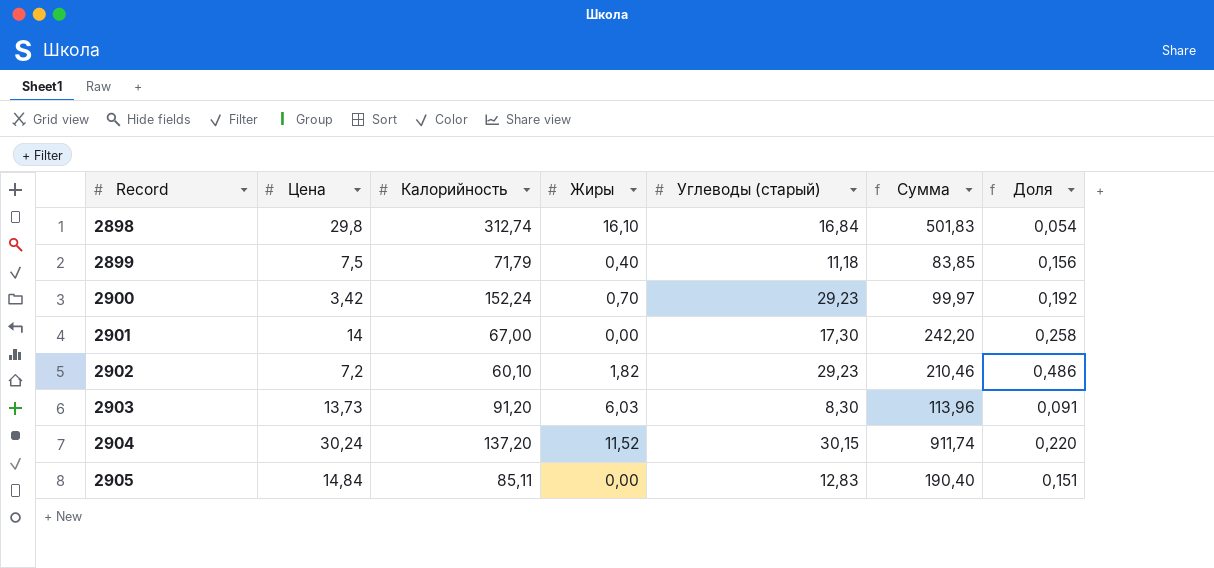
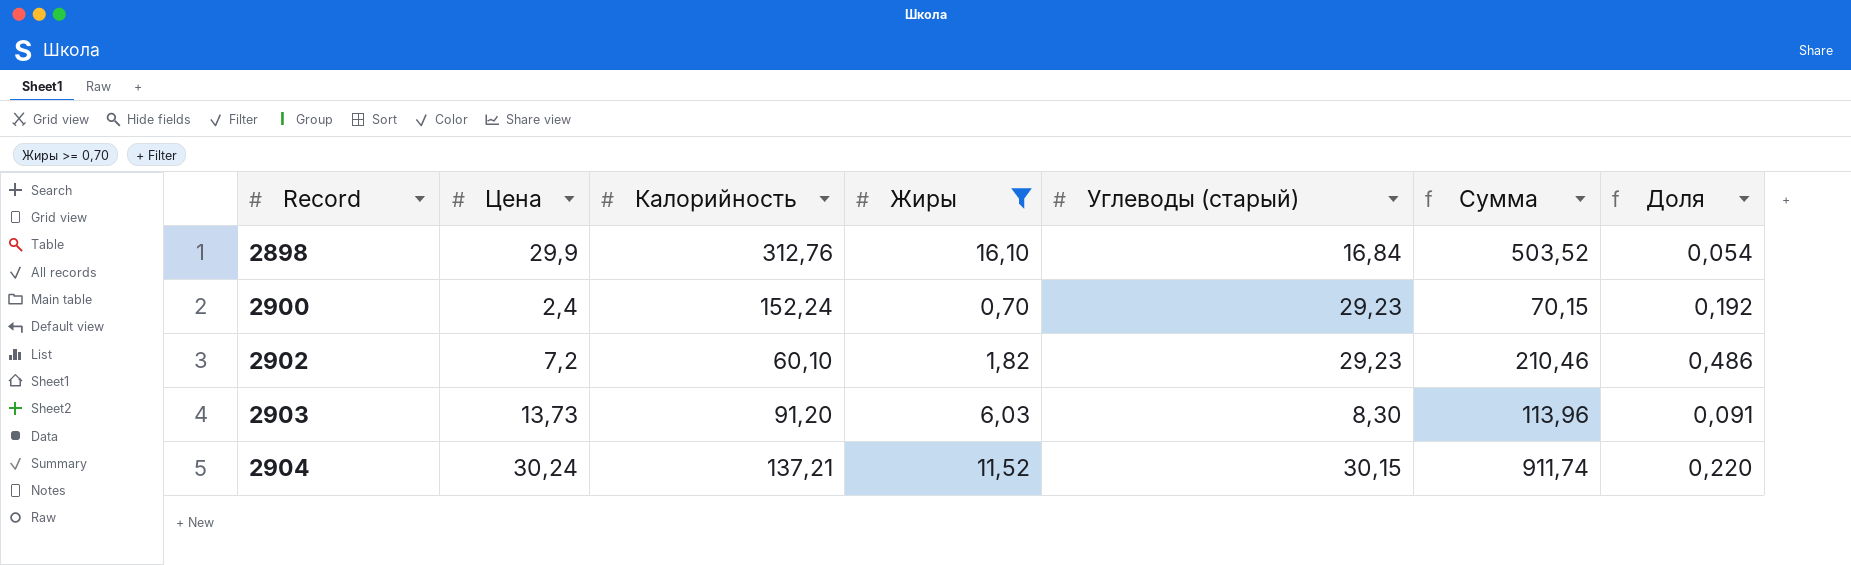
filter: none -> Жиры >= 0,70
2898 | Цена: 29,8 -> 29,9
2898 | Калорийность: 312,74 -> 312,76
2898 | Сумма: 501,83 -> 503,52
2900 | Цена: 3,42 -> 2,4
2900 | Сумма: 99,97 -> 70,15
2904 | Калорийность: 137,20 -> 137,21

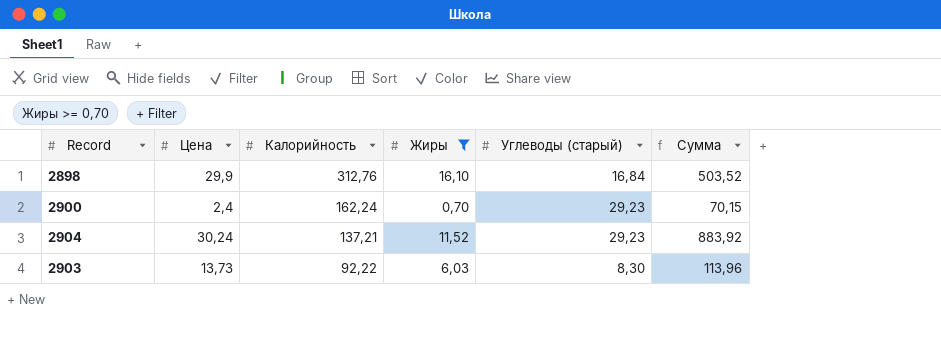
row order: Record ascending -> Калорийность descending
column Доля | formula: [Углеводы (старый)] / [Калорийность] -> none
row 2902: 7,2 | 60,10 | 1,82 | 29,23 | 210,46 | 0,486 -> none
2900 | Калорийность: 152,24 -> 162,24
2904 | Углеводы (старый): 30,15 -> 29,23
2904 | Сумма: 911,74 -> 883,92
2903 | Калорийность: 91,20 -> 92,22

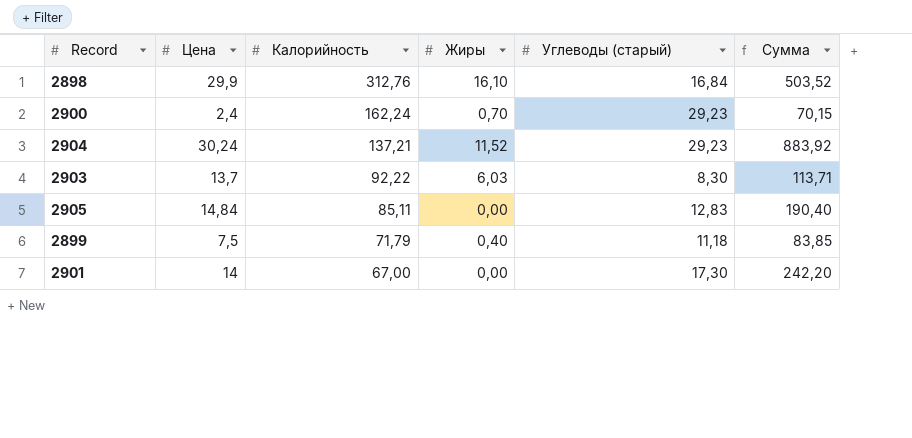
filter: Жиры >= 0,70 -> none
2903 | Цена: 13,73 -> 13,7
2903 | Сумма: 113,96 -> 113,71

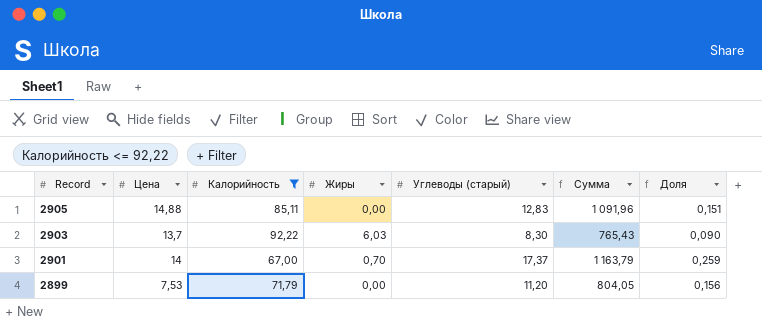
filter: none -> Калорийность <= 92,22
row order: Калорийность descending -> Record descending
column Сумма | formula: [Цена] * [Углеводы (старый)] -> [Калорийность] * [Углеводы (старый)]
column Доля | formula: none -> [Углеводы (старый)] / [Калорийность]
2905 | Цена: 14,84 -> 14,88
2901 | Жиры: 0,00 -> 0,70
2901 | Углеводы (старый): 17,30 -> 17,37
2899 | Цена: 7,5 -> 7,53
2899 | Жиры: 0,40 -> 0,00
2899 | Углеводы (старый): 11,18 -> 11,20

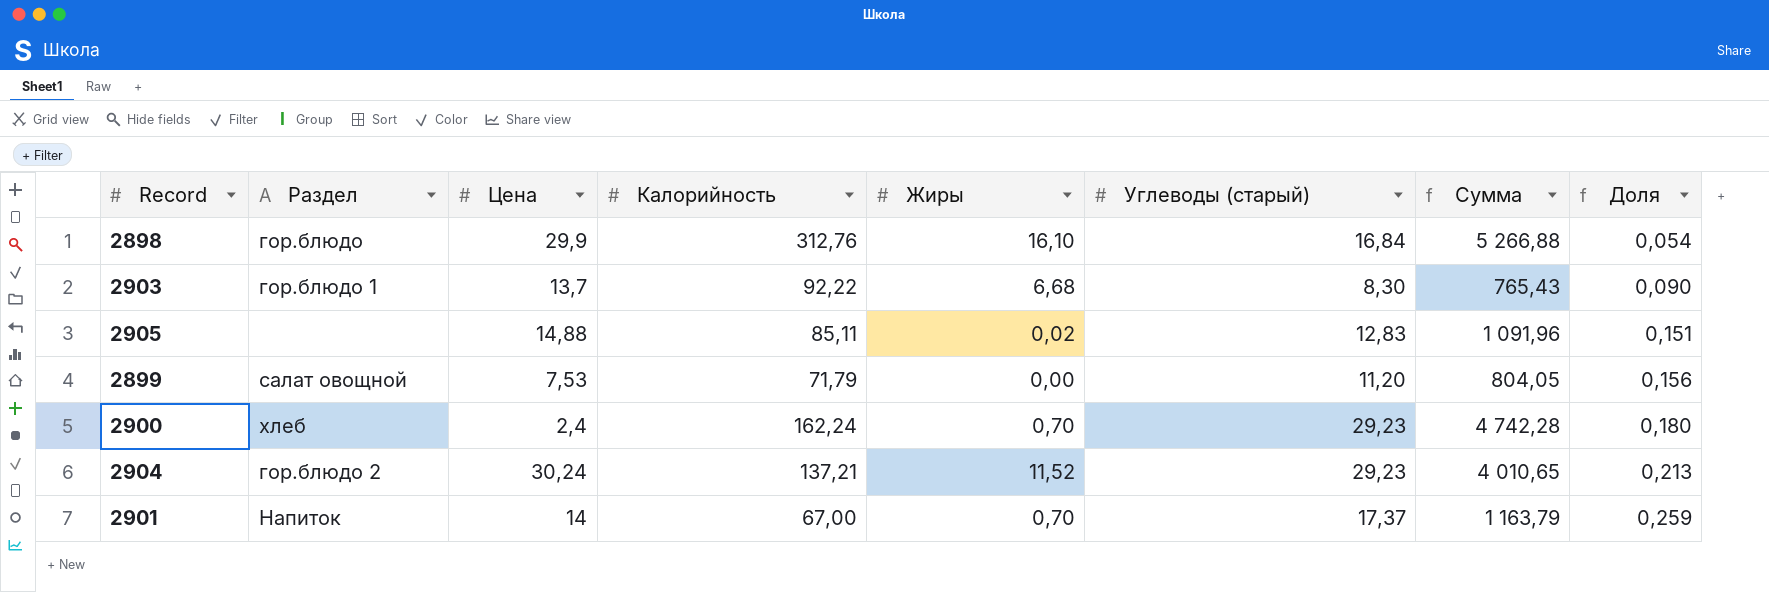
filter: Калорийность <= 92,22 -> none
row order: Record descending -> Доля ascending
column Раздел | position: none -> 2
2903 | Жиры: 6,03 -> 6,68
2905 | Жиры: 0,00 -> 0,02

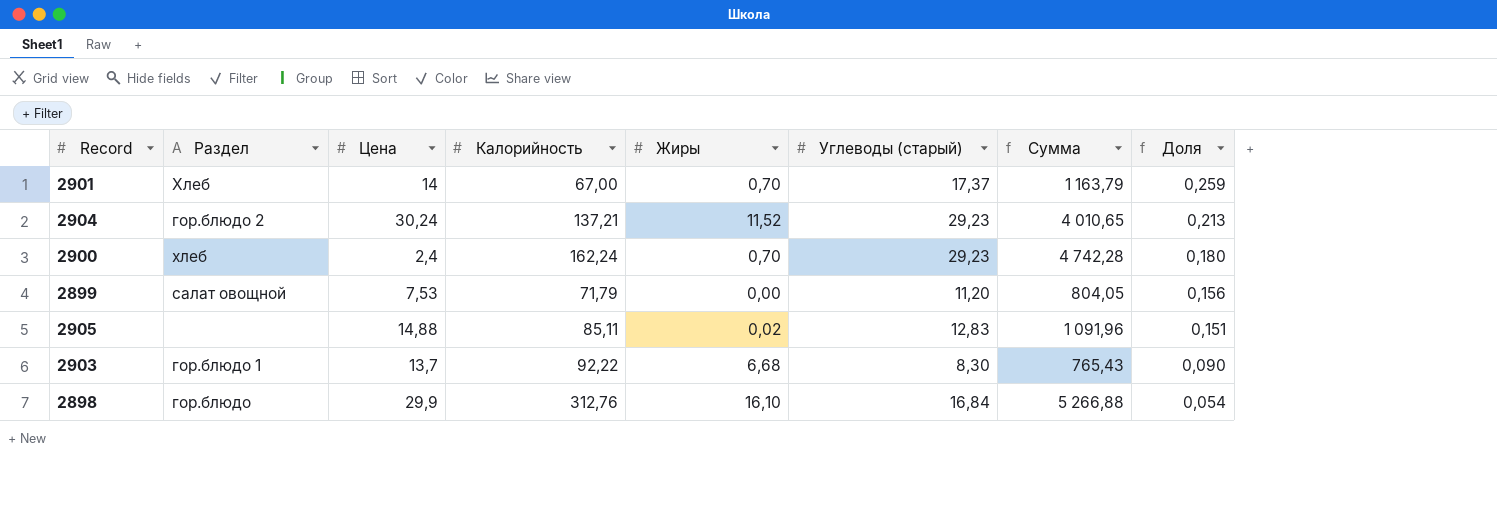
row order: Доля ascending -> Доля descending
2901 | Раздел: Напиток -> Хлеб

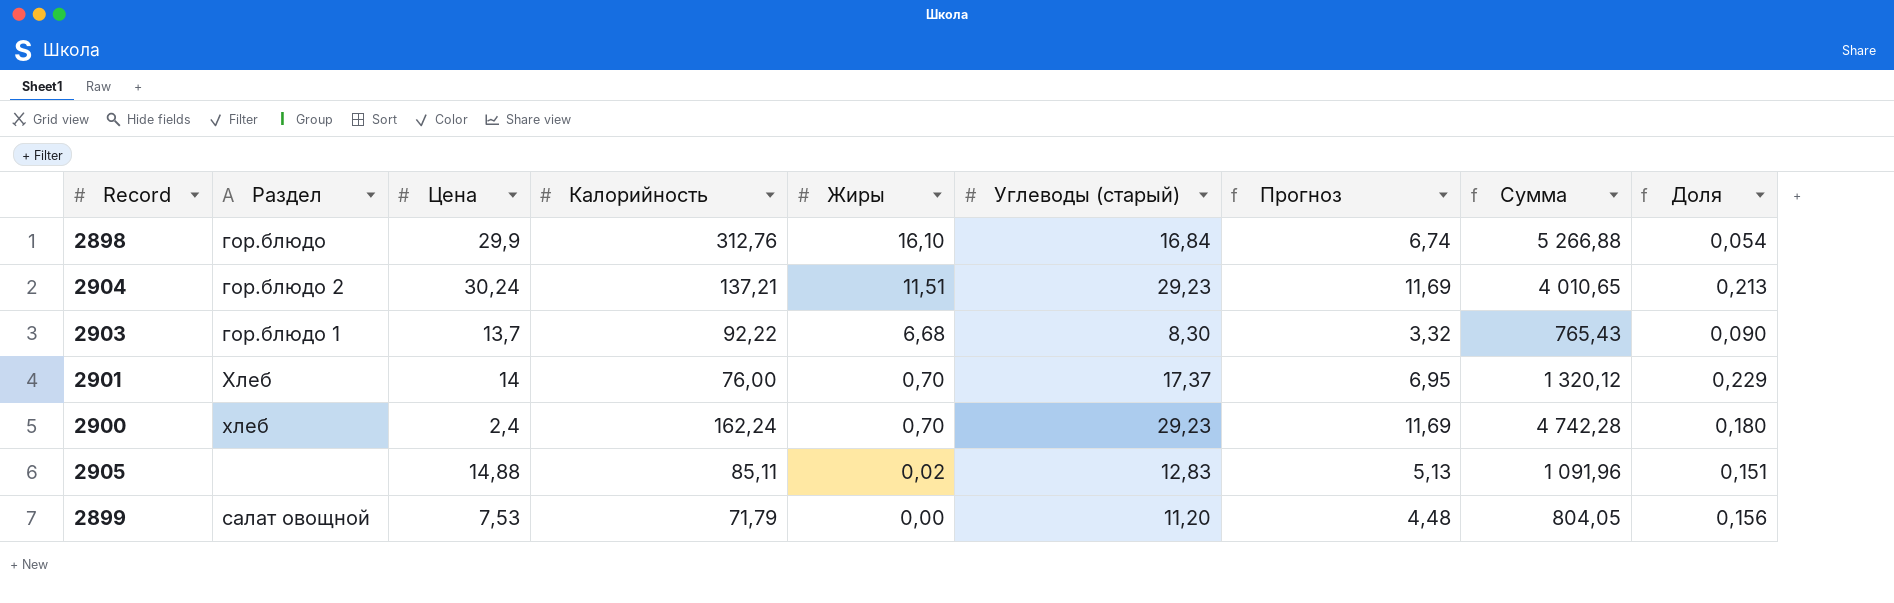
row order: Доля descending -> Жиры descending
column Прогноз | formula: none -> [Углеводы (старый)] * 0,4
2904 | Жиры: 11,52 -> 11,51
2901 | Калорийность: 67,00 -> 76,00
2901 | Сумма: 1 163,79 -> 1 320,12
2901 | Доля: 0,259 -> 0,229

